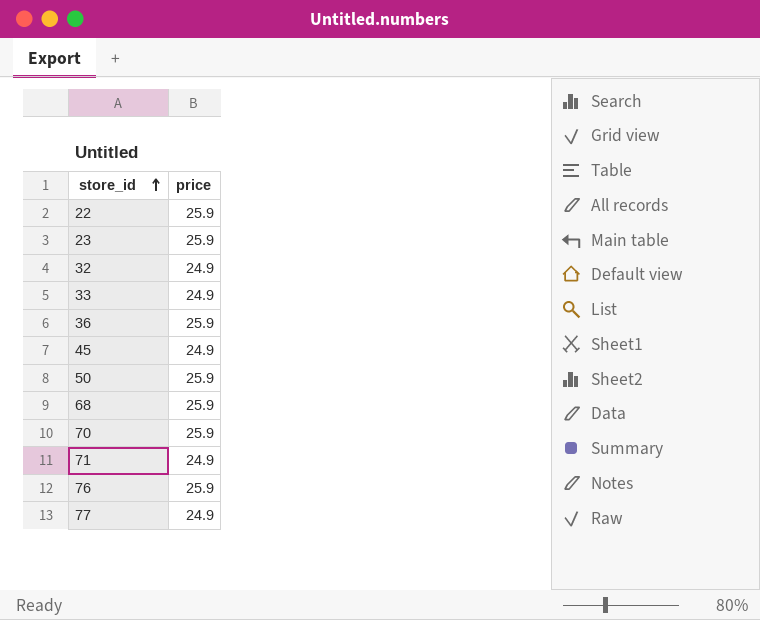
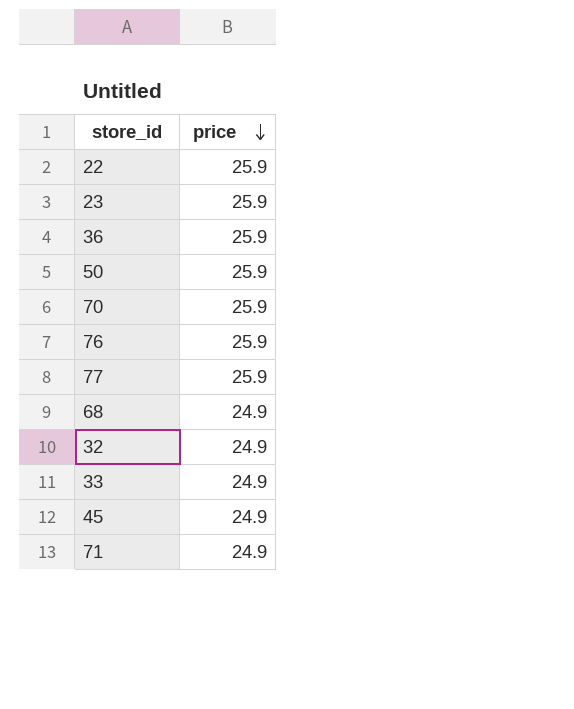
row order: store_id ascending -> price descending
77 | price: 24.9 -> 25.9
68 | price: 25.9 -> 24.9

